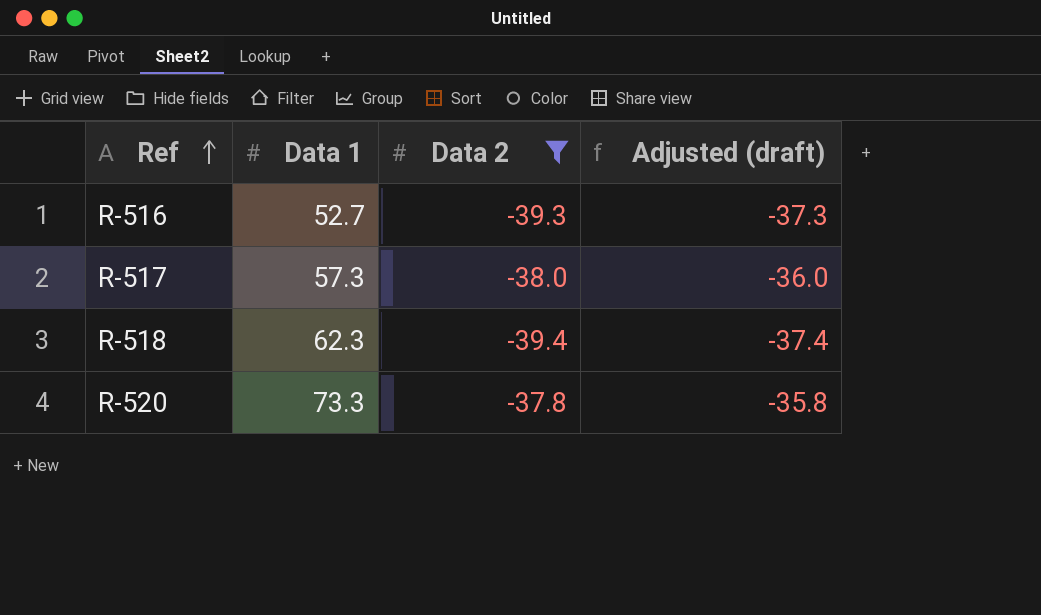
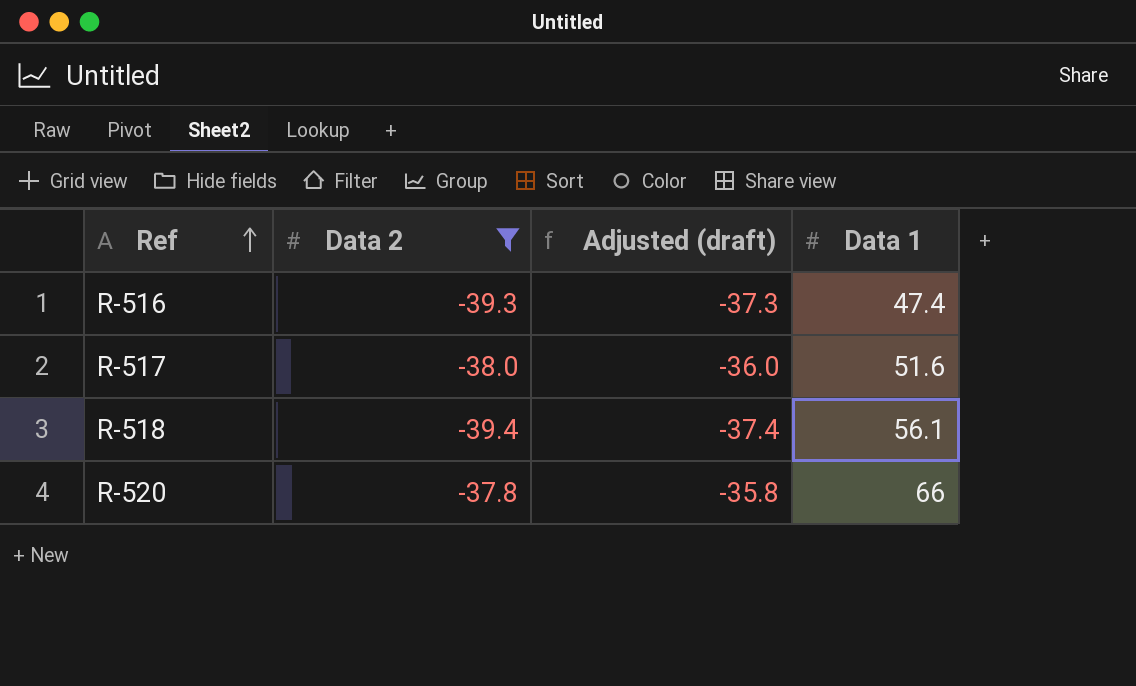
column Data 1 | position: 2 -> 4
R-516 | Data 1: 52.7 -> 47.4
R-517 | Data 1: 57.3 -> 51.6
R-518 | Data 1: 62.3 -> 56.1
R-520 | Data 1: 73.3 -> 66

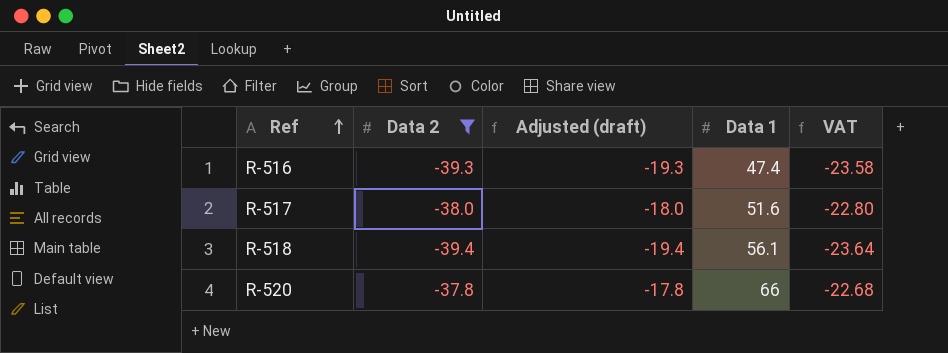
column Adjusted (draft) | formula: [Data 2] + 2 -> [Data 2] + 20
column VAT | formula: none -> [Data 2] * 0.6

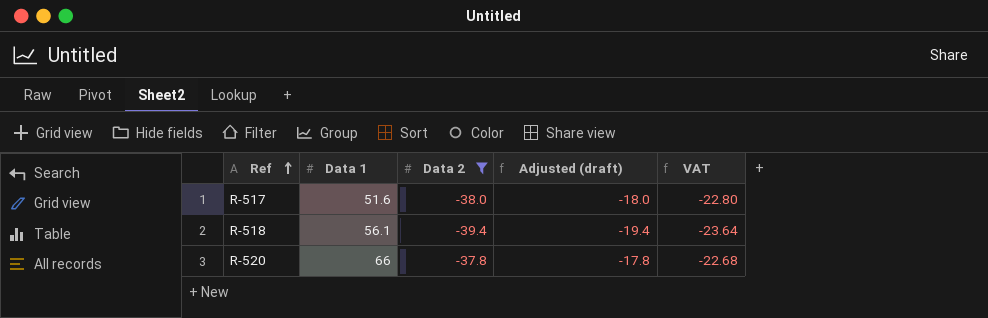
column Data 1 | position: 4 -> 2
row R-516: -39.3 | -19.3 | 47.4 | -23.58 -> none

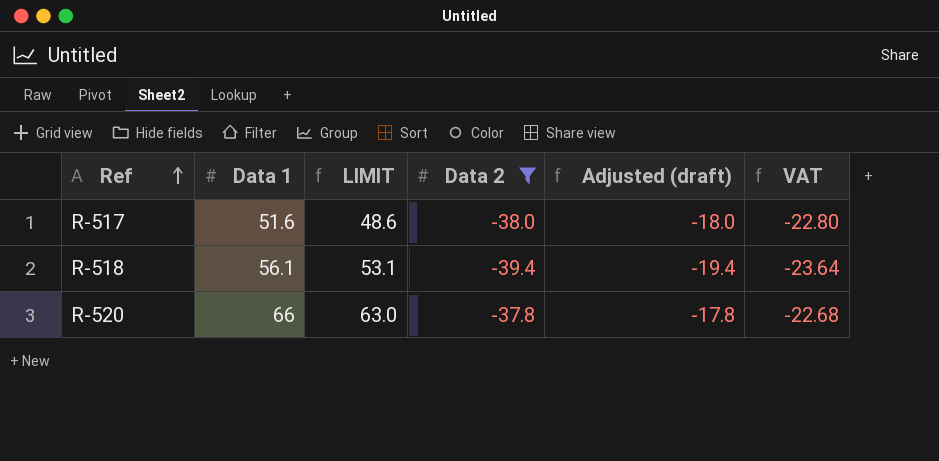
column LIMIT | formula: none -> [Data 1] - 3

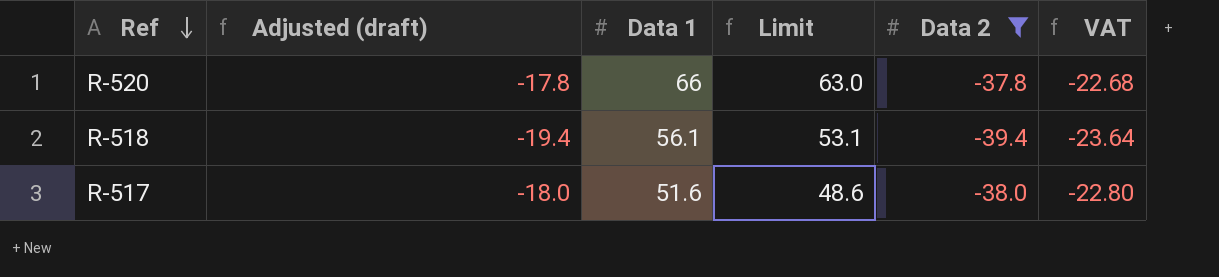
row order: Ref ascending -> Ref descending
column Adjusted (draft) | position: 5 -> 2
column name: LIMIT -> Limit

